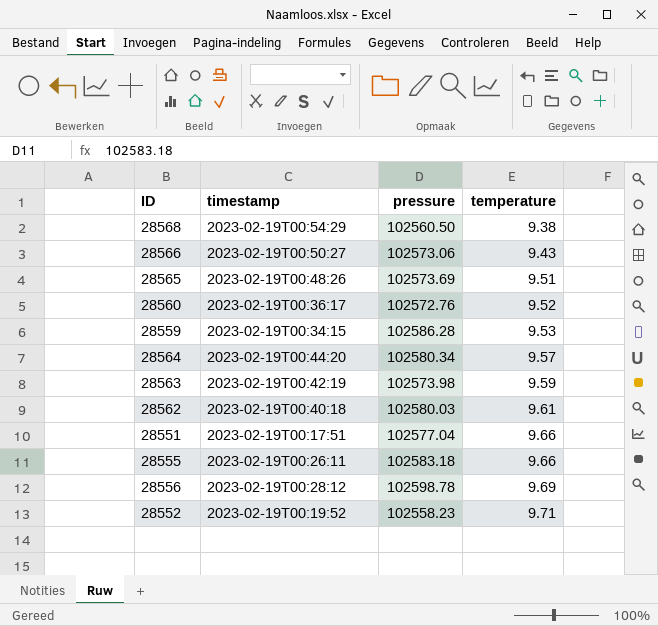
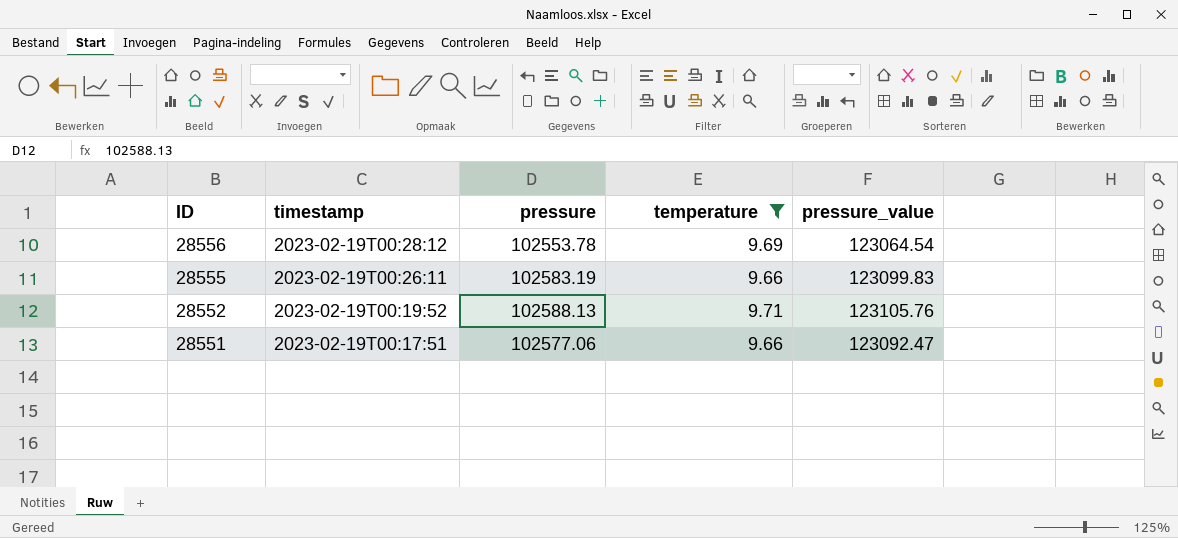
filter: none -> temperature >= 9.66
row order: temperature ascending -> ID descending
column pressure_value | formula: none -> [pressure] * 1.2
28556 | pressure: 102598.78 -> 102553.78
28555 | pressure: 102583.18 -> 102583.19
28552 | pressure: 102558.23 -> 102588.13
28551 | pressure: 102577.04 -> 102577.06

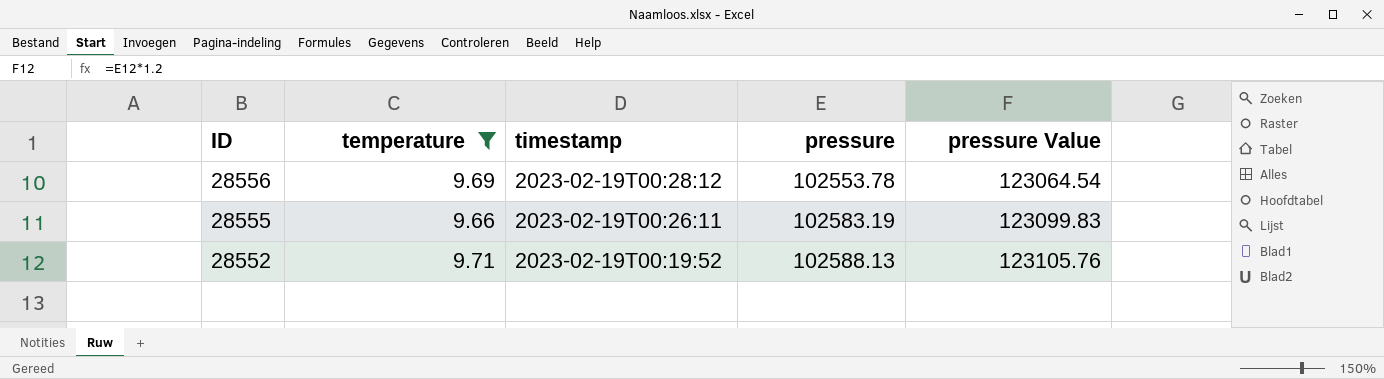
column temperature | position: 4 -> 2
column name: pressure_value -> pressure Value
row 28551: 2023-02-19T00:17:51 | 102577.06 | 9.66 | 123092.47 -> none

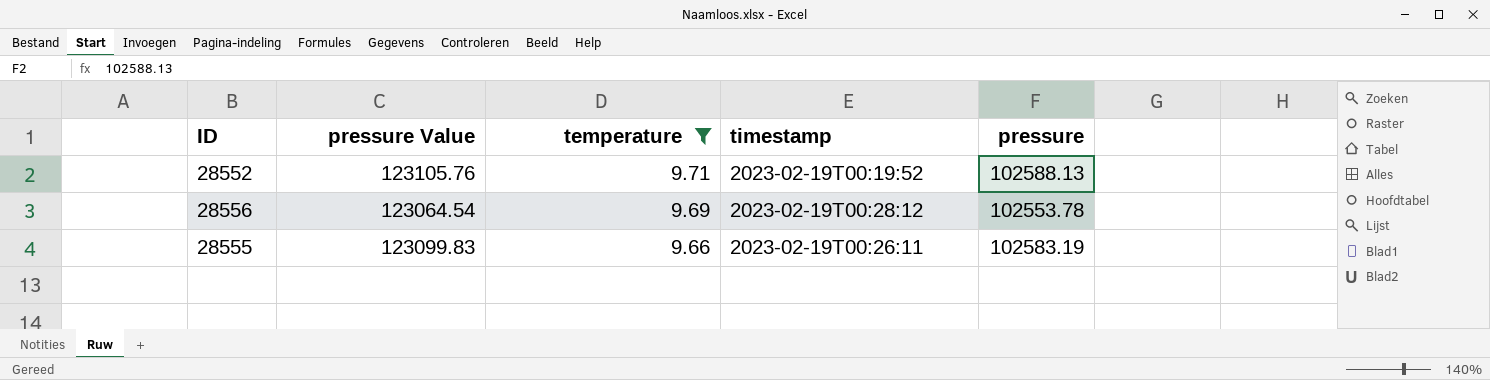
row order: ID descending -> temperature descending
column pressure Value | position: 5 -> 2

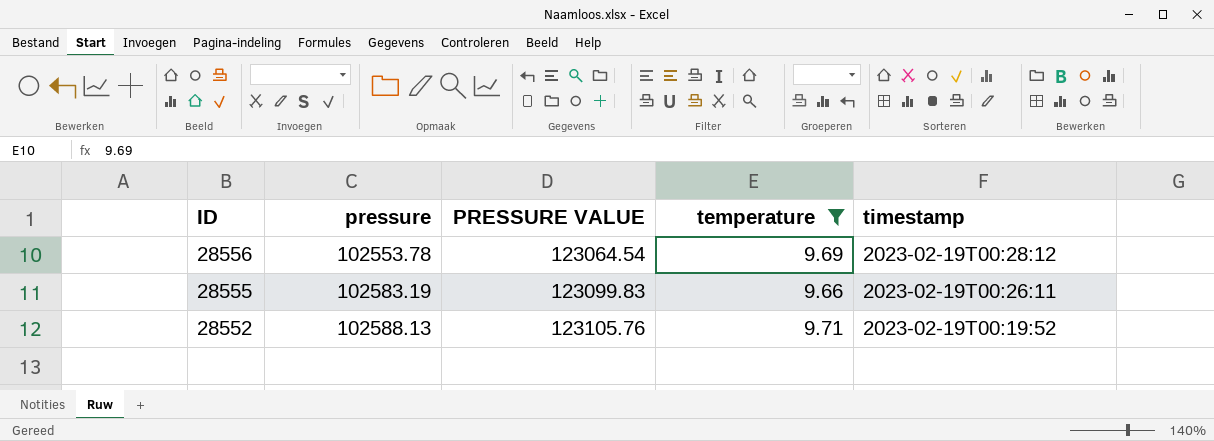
row order: temperature descending -> ID descending
column pressure | position: 5 -> 2
column name: pressure Value -> PRESSURE VALUE

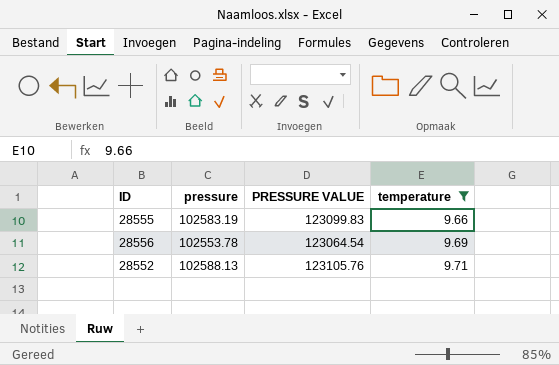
row order: ID descending -> temperature ascending
column timestamp | position: 5 -> none

